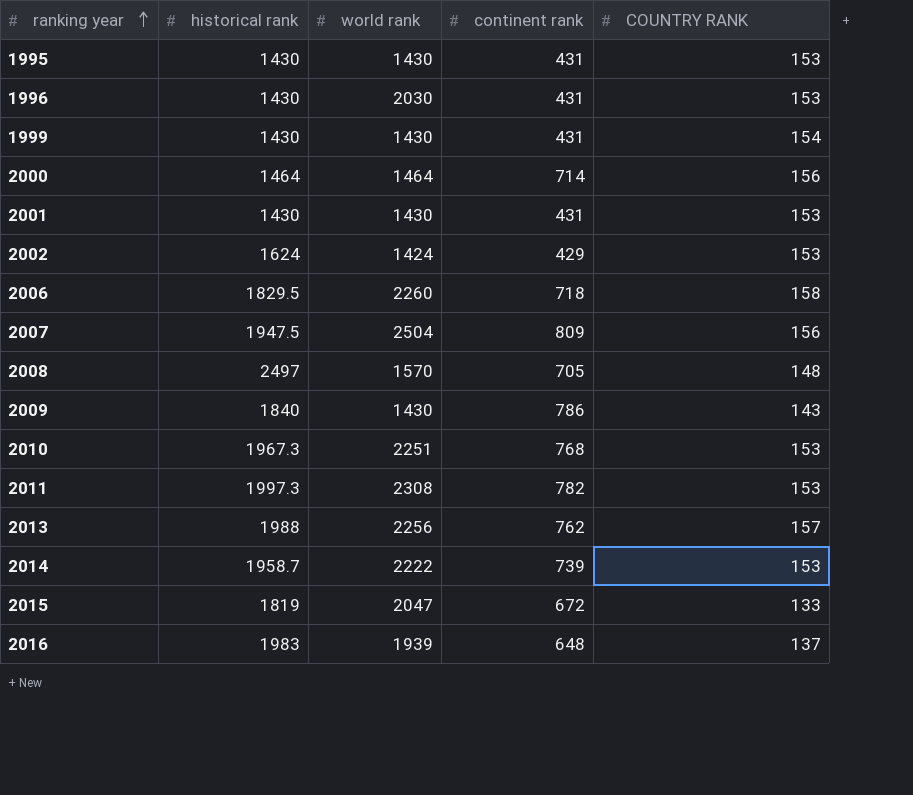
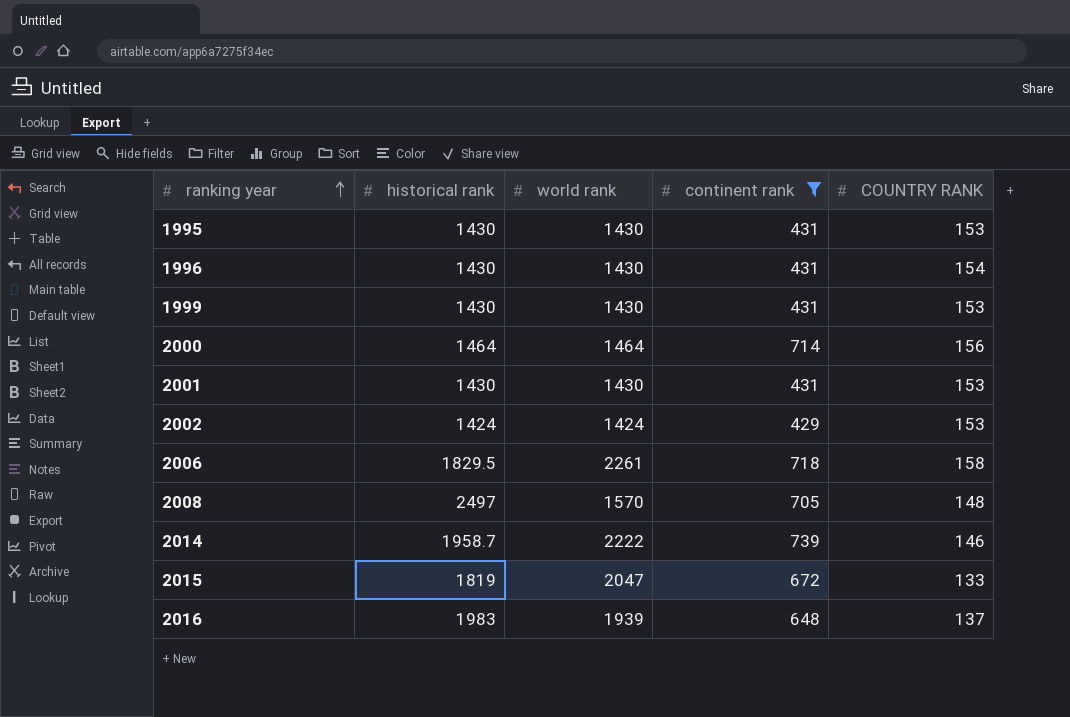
filter: none -> continent rank <= 739
1996 | world rank: 2030 -> 1430
1996 | COUNTRY RANK: 153 -> 154
1999 | COUNTRY RANK: 154 -> 153
2002 | historical rank: 1624 -> 1424
2006 | world rank: 2260 -> 2261
2014 | COUNTRY RANK: 153 -> 146

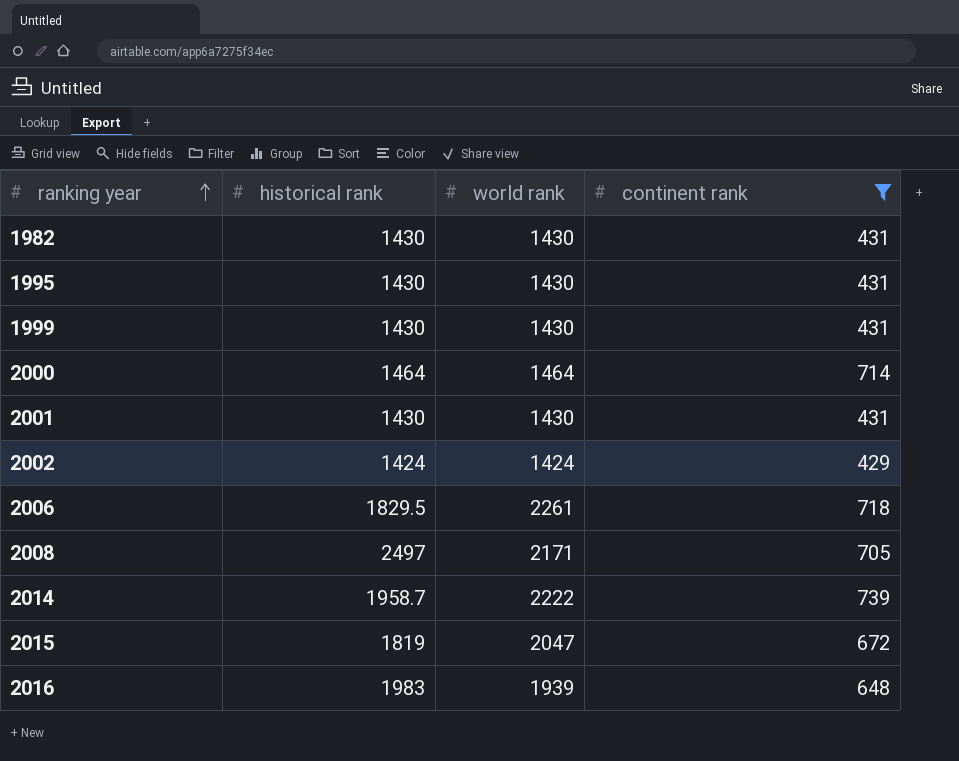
column COUNTRY RANK | position: 5 -> none
row 1996: 1430 | 1430 | 431 | 154 -> none
row 1982: none -> 1430 | 1430 | 431
2008 | world rank: 1570 -> 2171

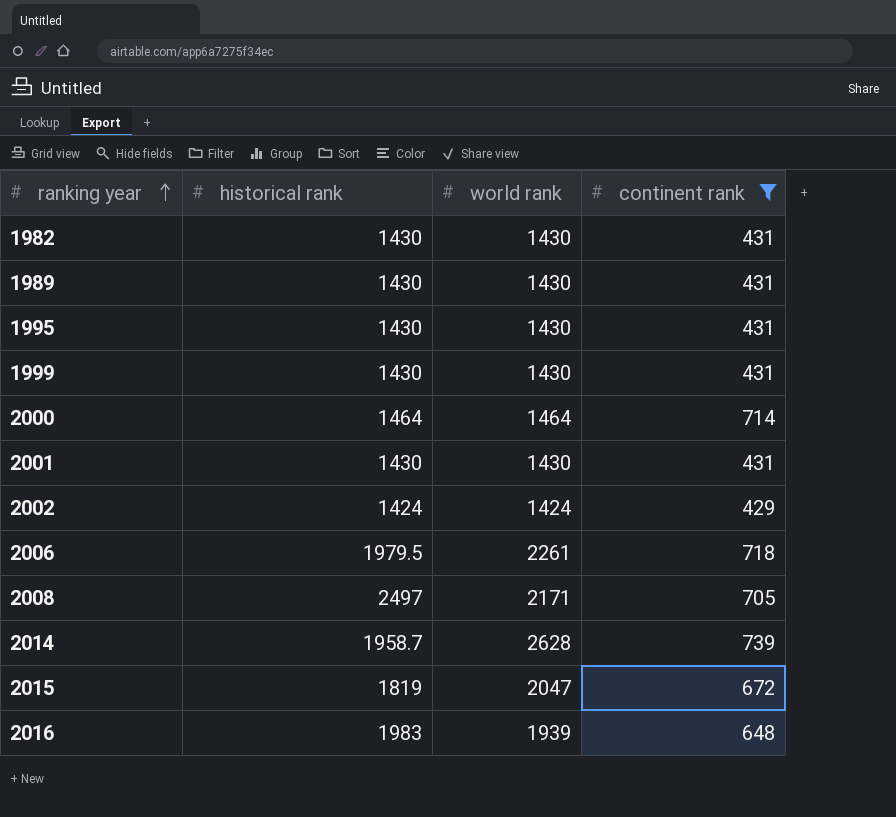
row 1989: none -> 1430 | 1430 | 431
2006 | historical rank: 1829.5 -> 1979.5
2014 | world rank: 2222 -> 2628

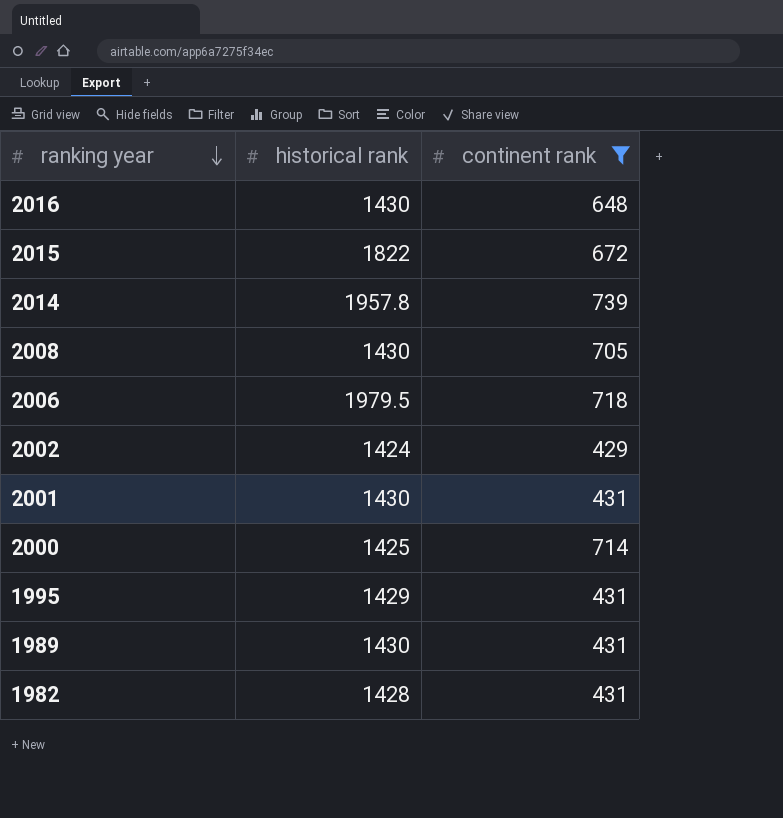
row order: ranking year ascending -> ranking year descending
column world rank | position: 3 -> none
row 1999: 1430 | 1430 | 431 -> none
2016 | historical rank: 1983 -> 1430
2015 | historical rank: 1819 -> 1822
2014 | historical rank: 1958.7 -> 1957.8
2008 | historical rank: 2497 -> 1430
2000 | historical rank: 1464 -> 1425
1995 | historical rank: 1430 -> 1429
1982 | historical rank: 1430 -> 1428

